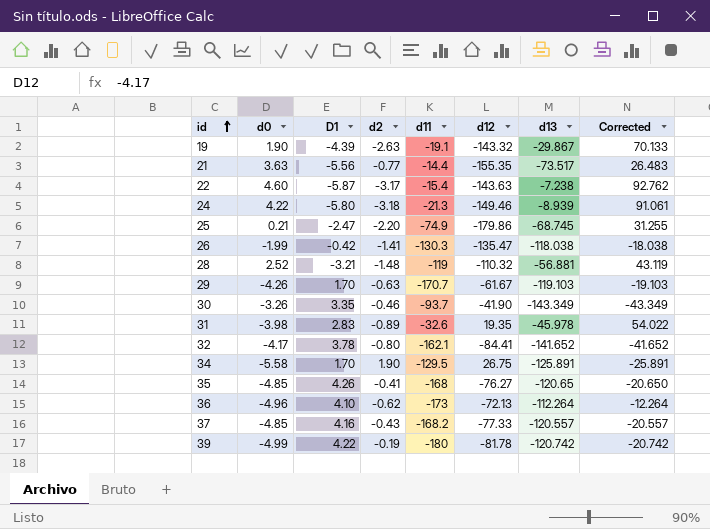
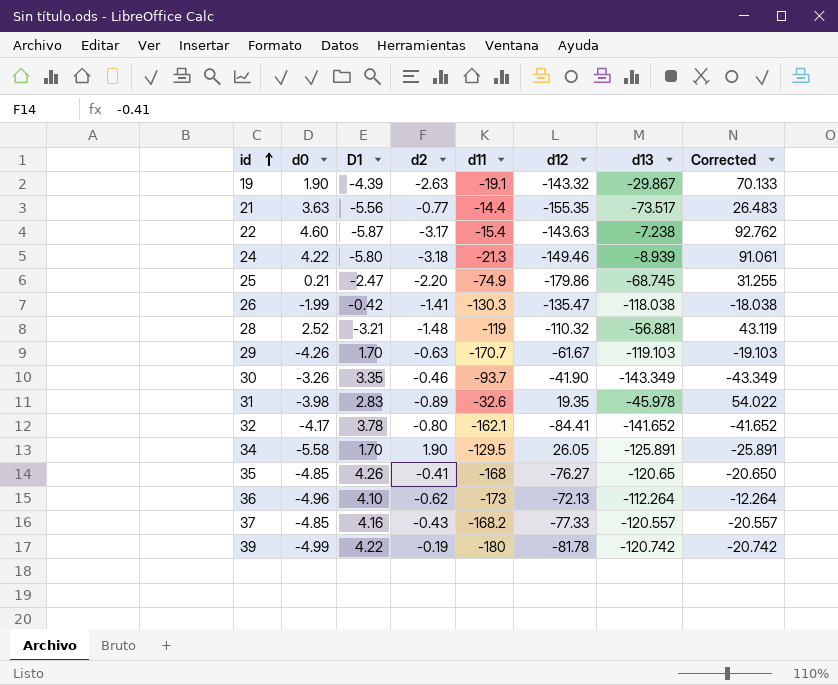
34 | d12: 26.75 -> 26.05

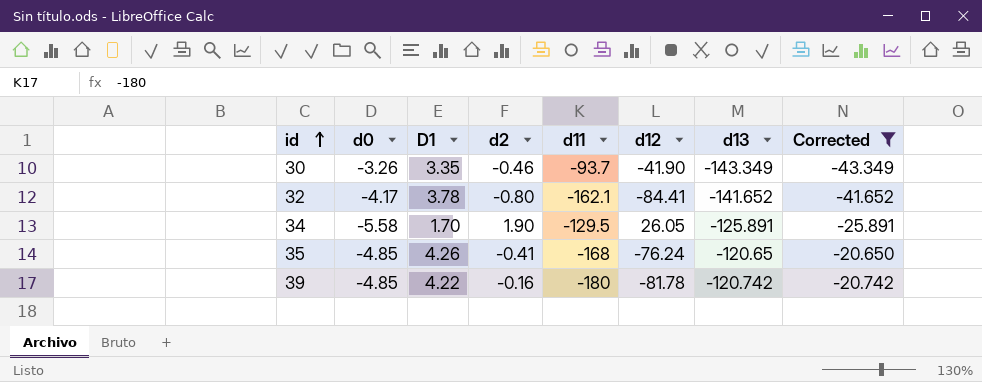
filter: none -> Corrected <= -20.650
35 | d12: -76.27 -> -76.24
39 | d0: -4.99 -> -4.85
39 | d2: -0.19 -> -0.16

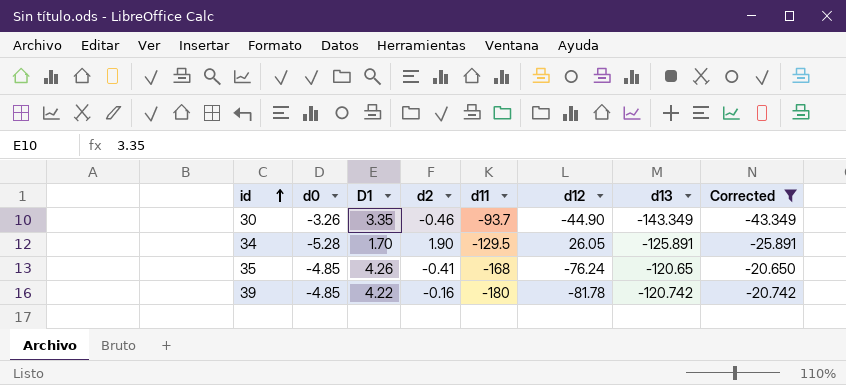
row 32: -4.17 | 3.78 | -0.80 | -162.1 | -84.41 | -141.652 | -41.652 -> none
30 | d12: -41.90 -> -44.90
34 | d0: -5.58 -> -5.28

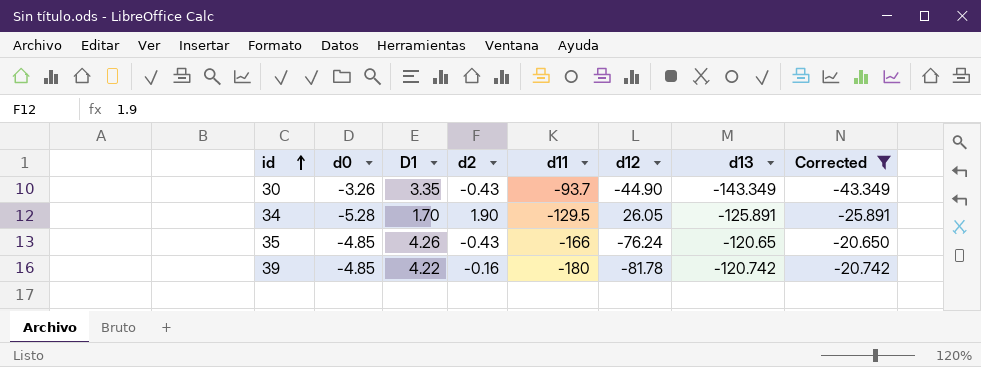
30 | d2: -0.46 -> -0.43
35 | d2: -0.41 -> -0.43
35 | d11: -168 -> -166

